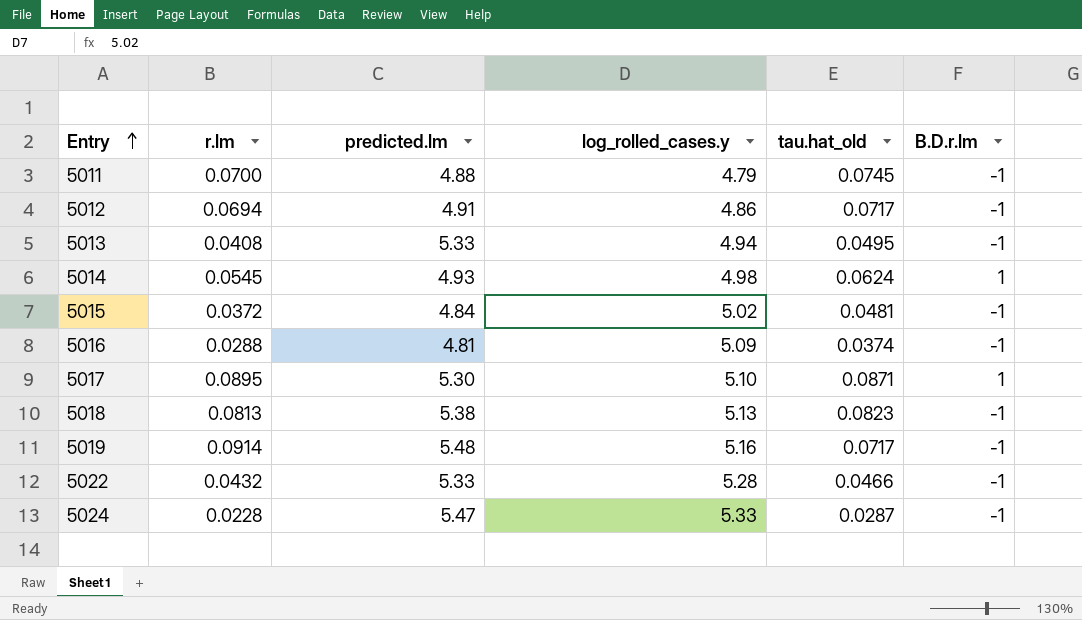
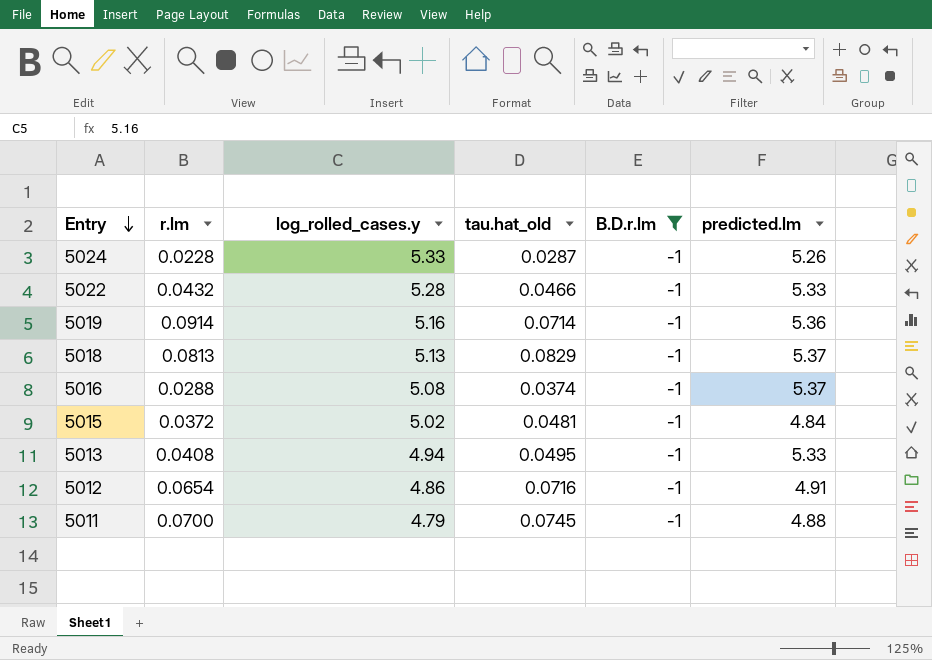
filter: none -> B.D.r.lm = -1
row order: Entry ascending -> Entry descending
column predicted.lm | position: 3 -> 6
5024 | predicted.lm: 5.47 -> 5.26
5019 | tau.hat_old: 0.0717 -> 0.0714
5019 | predicted.lm: 5.48 -> 5.36
5018 | tau.hat_old: 0.0823 -> 0.0829
5018 | predicted.lm: 5.38 -> 5.37
5016 | log_rolled_cases.y: 5.09 -> 5.08
5016 | predicted.lm: 4.81 -> 5.37
5012 | r.lm: 0.0694 -> 0.0654
5012 | tau.hat_old: 0.0717 -> 0.0716

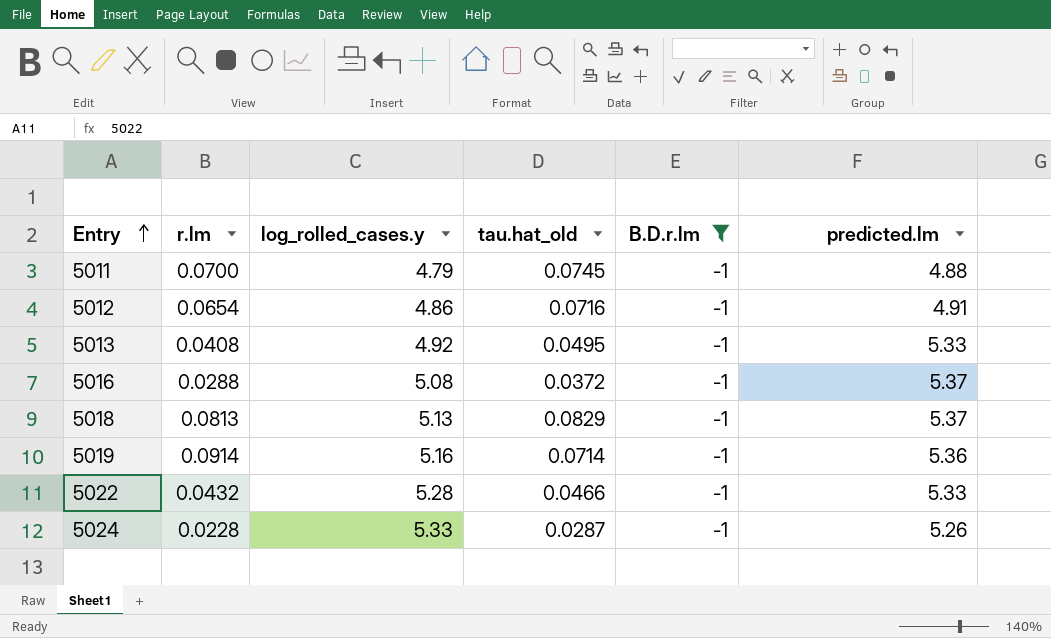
row order: Entry descending -> Entry ascending
row 5015: 0.0372 | 5.02 | 0.0481 | -1 | 4.84 -> none
5013 | log_rolled_cases.y: 4.94 -> 4.92
5016 | tau.hat_old: 0.0374 -> 0.0372

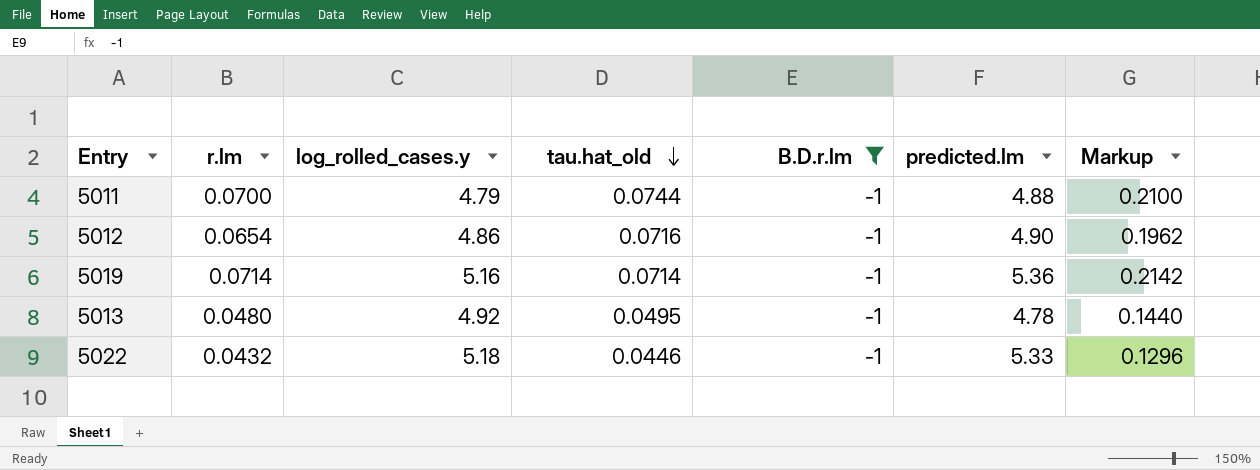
row order: Entry ascending -> tau.hat_old descending
column Markup | formula: none -> [r.lm] * 3
row 5016: 0.0288 | 5.08 | 0.0372 | -1 | 5.37 -> none
row 5018: 0.0813 | 5.13 | 0.0829 | -1 | 5.37 -> none
row 5024: 0.0228 | 5.33 | 0.0287 | -1 | 5.26 -> none
5011 | tau.hat_old: 0.0745 -> 0.0744
5012 | predicted.lm: 4.91 -> 4.90
5019 | r.lm: 0.0914 -> 0.0714
5013 | r.lm: 0.0408 -> 0.0480
5013 | predicted.lm: 5.33 -> 4.78
5022 | log_rolled_cases.y: 5.28 -> 5.18
5022 | tau.hat_old: 0.0466 -> 0.0446

